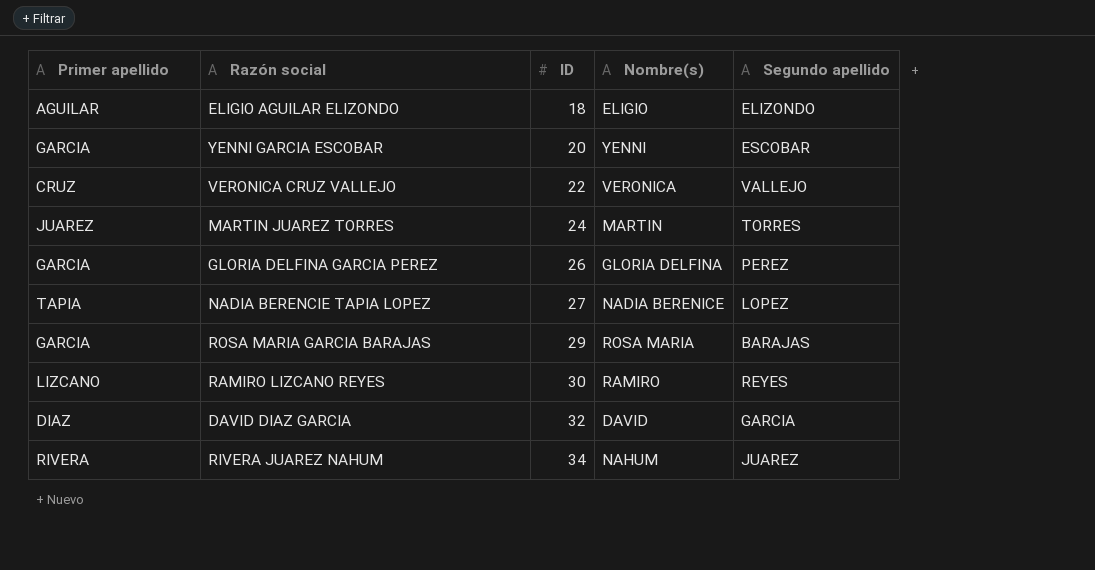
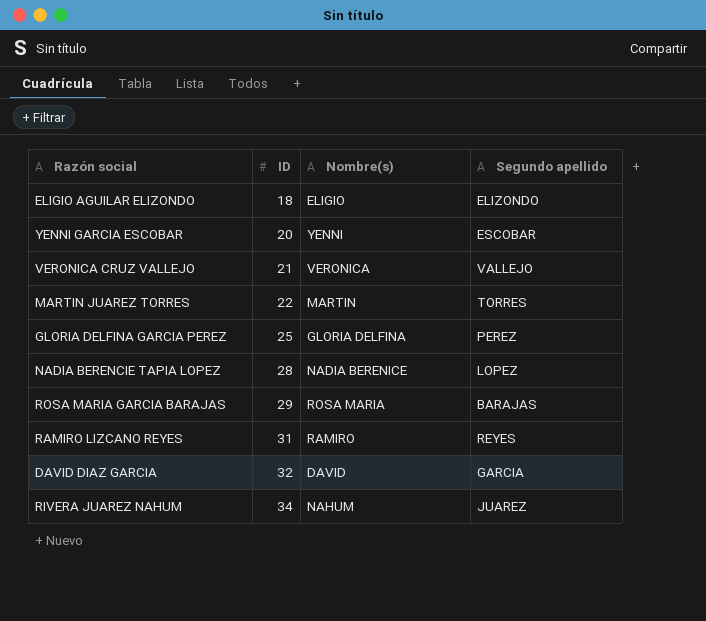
column Primer apellido | position: 1 -> none
VERONICA CRUZ VALLEJO | ID: 22 -> 21
MARTIN JUAREZ TORRES | ID: 24 -> 22
GLORIA DELFINA GARCIA PEREZ | ID: 26 -> 25
NADIA BERENCIE TAPIA LOPEZ | ID: 27 -> 28
RAMIRO LIZCANO REYES | ID: 30 -> 31

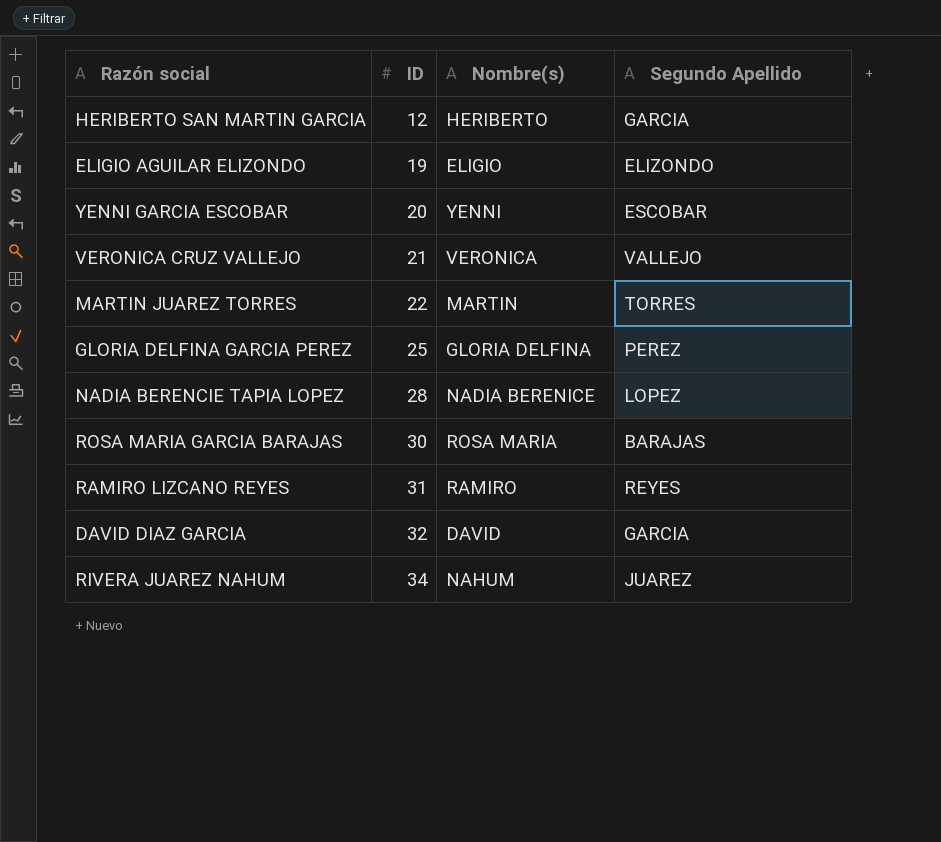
column name: Segundo apellido -> Segundo Apellido
row HERIBERTO SAN MARTIN GARCIA: none -> 12 | HERIBERTO | GARCIA
ELIGIO AGUILAR ELIZONDO | ID: 18 -> 19
ROSA MARIA GARCIA BARAJAS | ID: 29 -> 30

